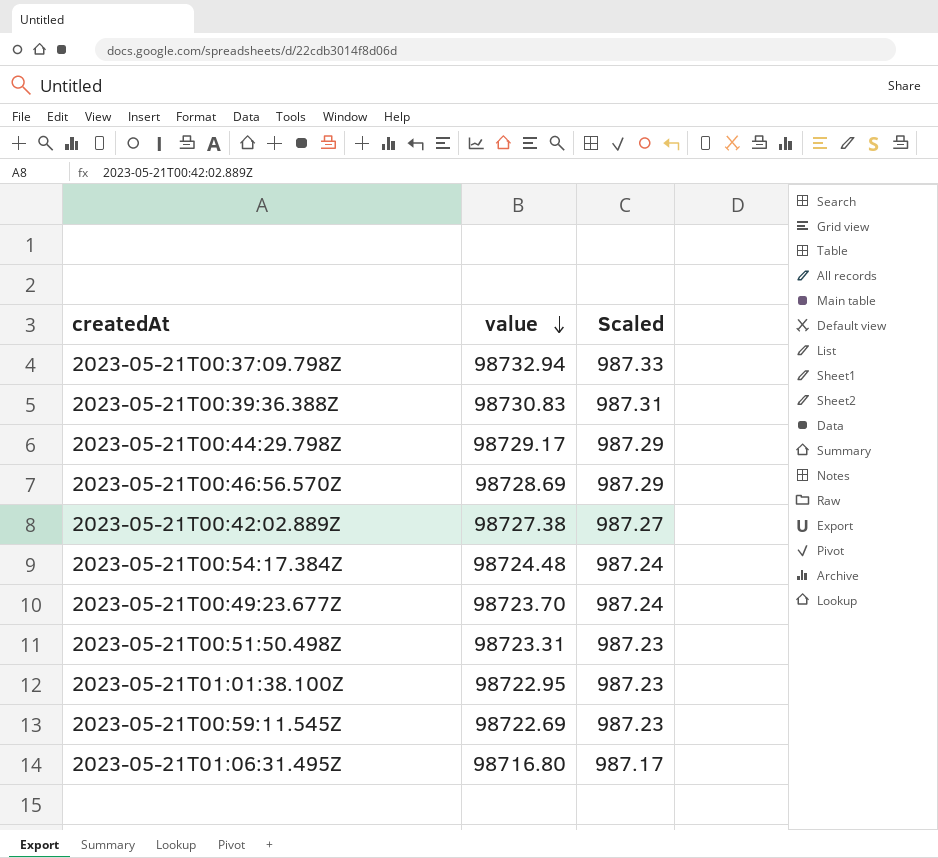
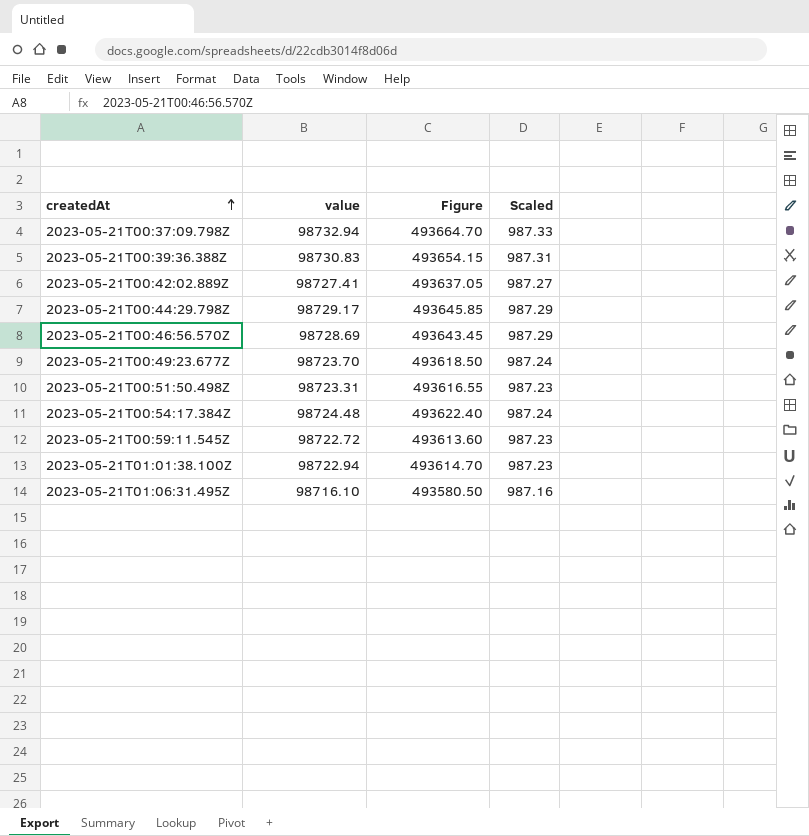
row order: value descending -> createdAt ascending
column Figure | formula: none -> [value] * 5
2023-05-21T00:42:02.889Z | value: 98727.38 -> 98727.41
2023-05-21T00:59:11.545Z | value: 98722.69 -> 98722.72
2023-05-21T01:01:38.100Z | value: 98722.95 -> 98722.94
2023-05-21T01:06:31.495Z | value: 98716.80 -> 98716.10
2023-05-21T01:06:31.495Z | Scaled: 987.17 -> 987.16

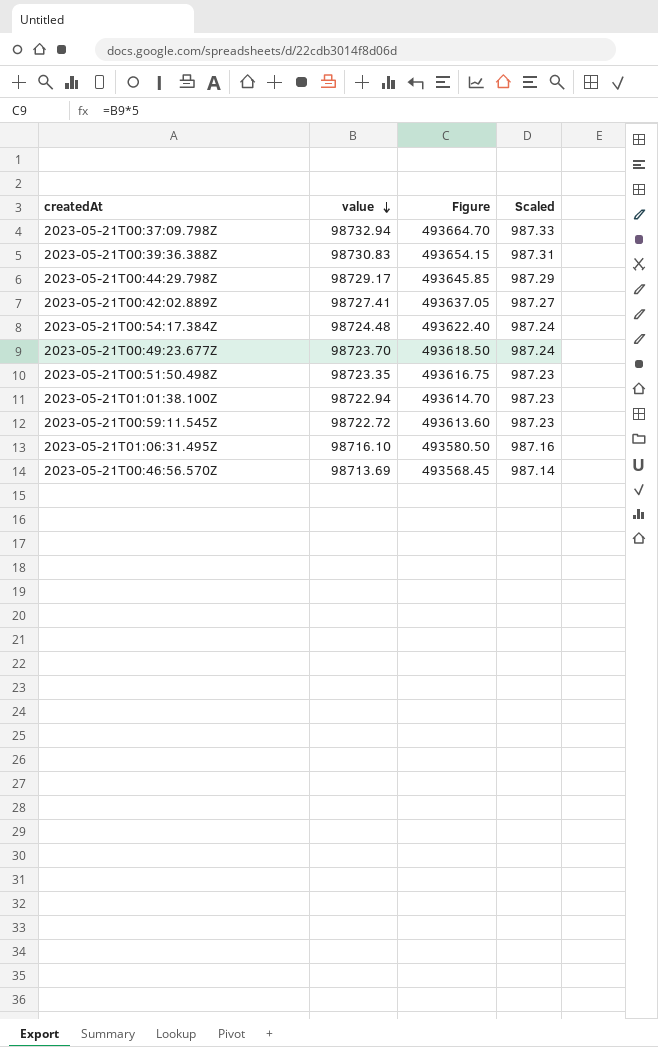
row order: createdAt ascending -> value descending
2023-05-21T00:51:50.498Z | value: 98723.31 -> 98723.35
2023-05-21T00:51:50.498Z | Figure: 493616.55 -> 493616.75
2023-05-21T00:46:56.570Z | value: 98728.69 -> 98713.69
2023-05-21T00:46:56.570Z | Figure: 493643.45 -> 493568.45
2023-05-21T00:46:56.570Z | Scaled: 987.29 -> 987.14

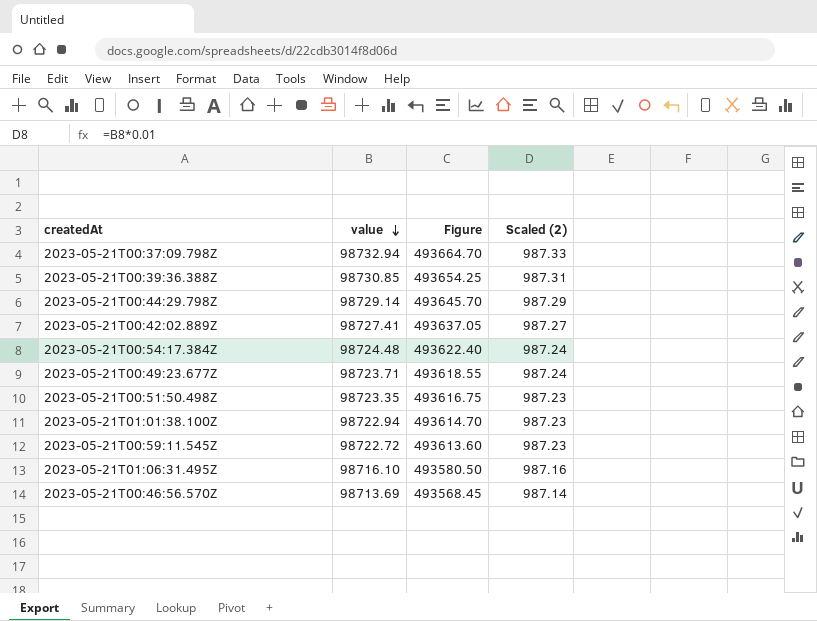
column name: Scaled -> Scaled (2)
2023-05-21T00:39:36.388Z | value: 98730.83 -> 98730.85
2023-05-21T00:39:36.388Z | Figure: 493654.15 -> 493654.25
2023-05-21T00:44:29.798Z | value: 98729.17 -> 98729.14
2023-05-21T00:44:29.798Z | Figure: 493645.85 -> 493645.70
2023-05-21T00:49:23.677Z | value: 98723.70 -> 98723.71
2023-05-21T00:49:23.677Z | Figure: 493618.50 -> 493618.55

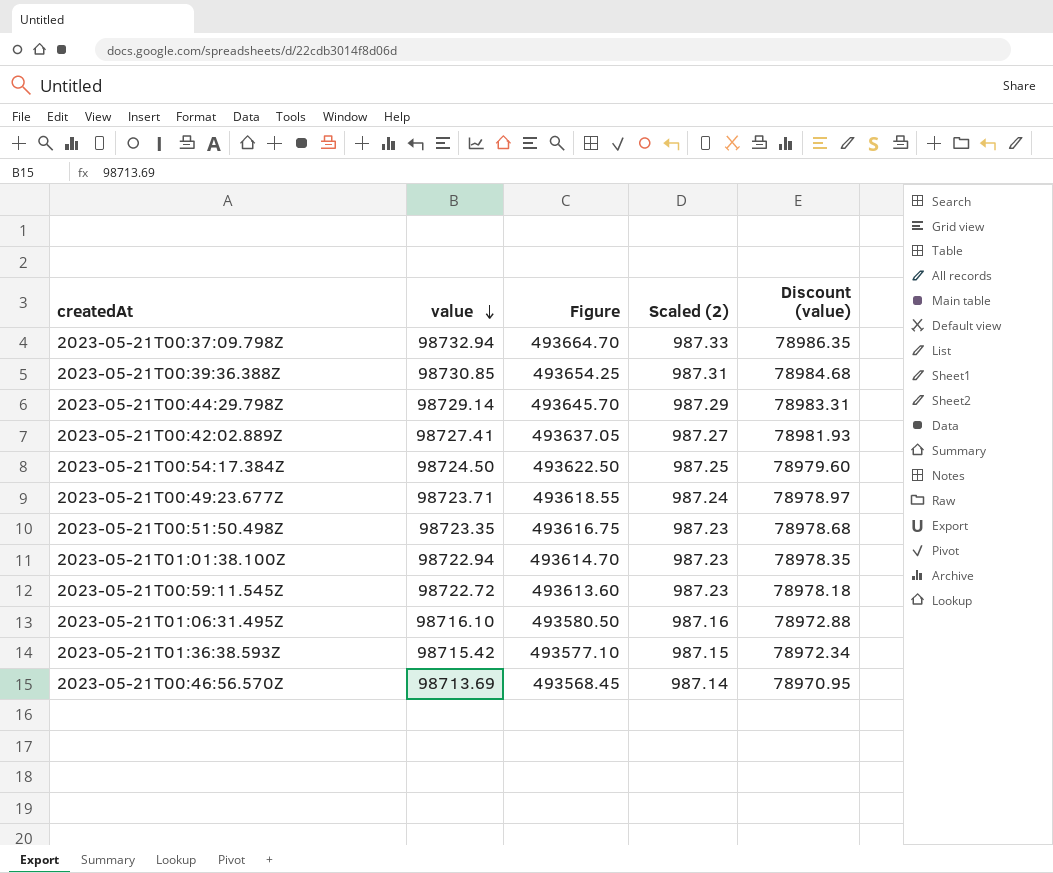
column Discount (value) | formula: none -> [value] * 0.8
2023-05-21T00:54:17.384Z | value: 98724.48 -> 98724.50
2023-05-21T00:54:17.384Z | Figure: 493622.40 -> 493622.50
2023-05-21T00:54:17.384Z | Scaled (2): 987.24 -> 987.25
row 2023-05-21T01:36:38.593Z: none -> 98715.42 | 493577.10 | 987.15 | 78972.34

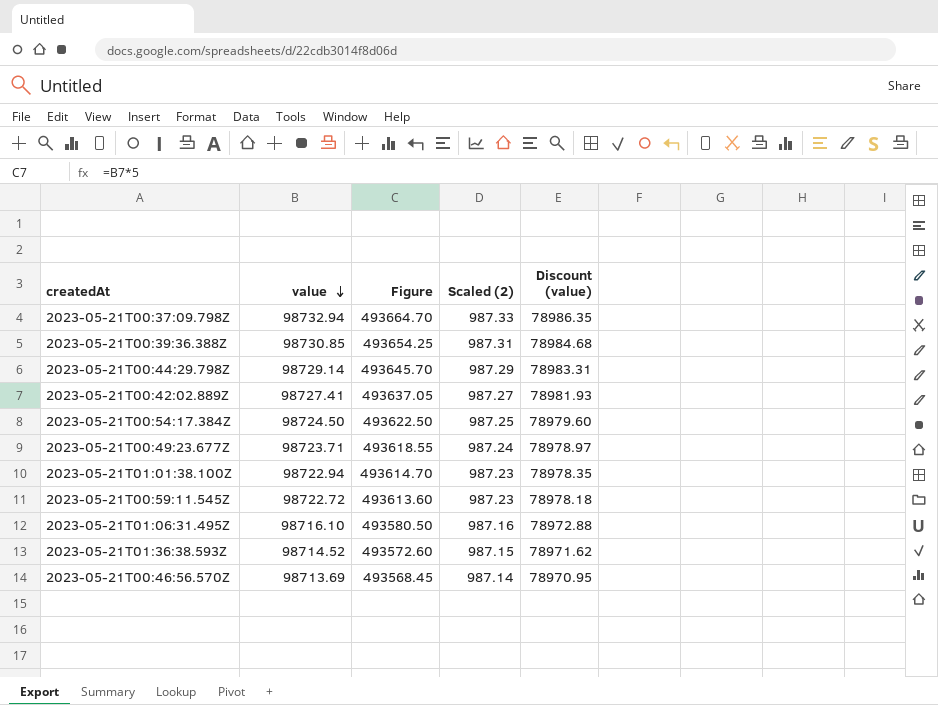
row 2023-05-21T00:51:50.498Z: 98723.35 | 493616.75 | 987.23 | 78978.68 -> none
2023-05-21T01:36:38.593Z | value: 98715.42 -> 98714.52
2023-05-21T01:36:38.593Z | Figure: 493577.10 -> 493572.60
2023-05-21T01:36:38.593Z | Discount (value): 78972.34 -> 78971.62

